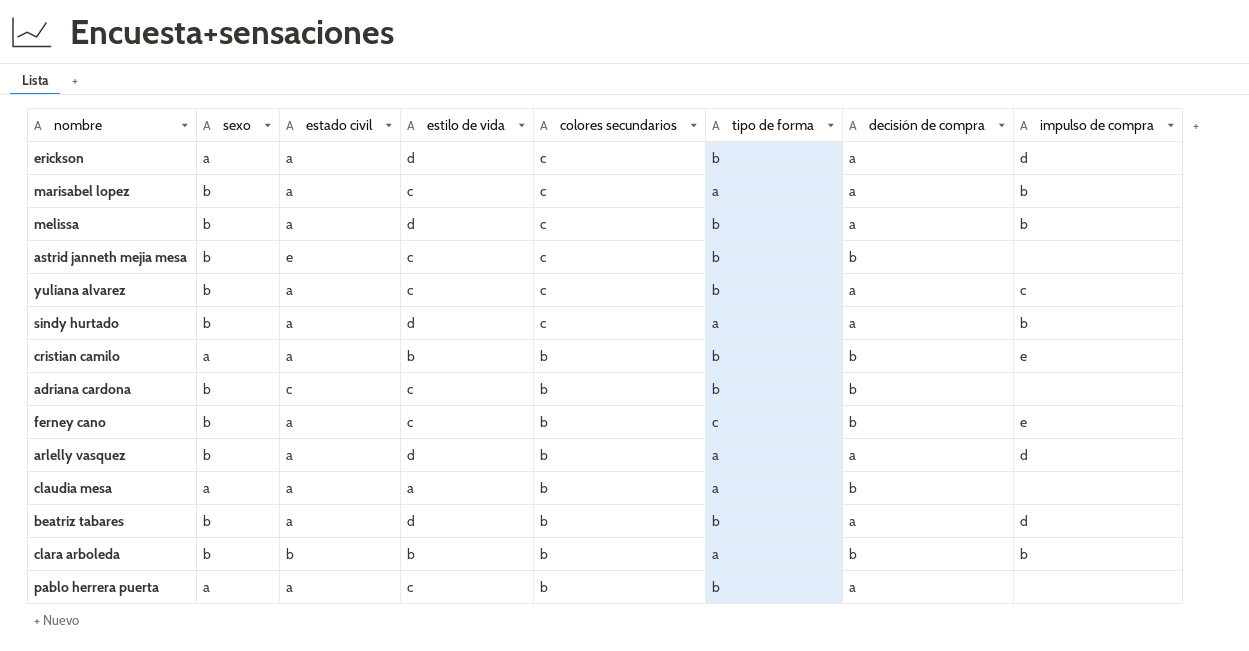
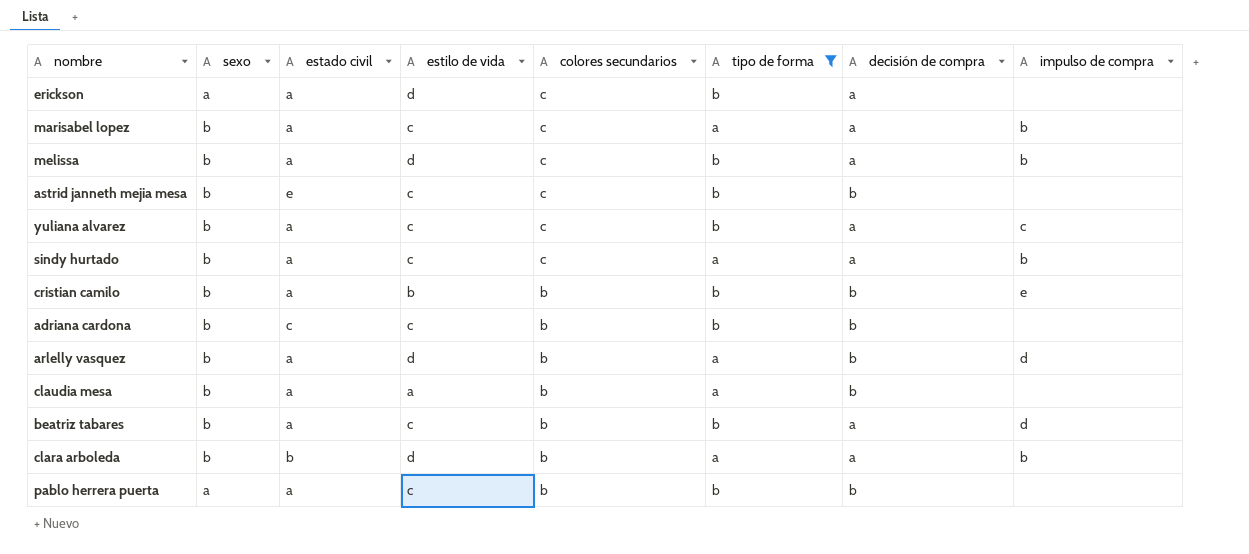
filter: none -> tipo de forma != c
erickson | impulso de compra: d -> none
sindy hurtado | estilo de vida: d -> c
cristian camilo | sexo: a -> b
arlelly vasquez | decisión de compra: a -> b
claudia mesa | sexo: a -> b
beatriz tabares | estilo de vida: d -> c
clara arboleda | estilo de vida: b -> d
clara arboleda | decisión de compra: b -> a
pablo herrera puerta | decisión de compra: a -> b

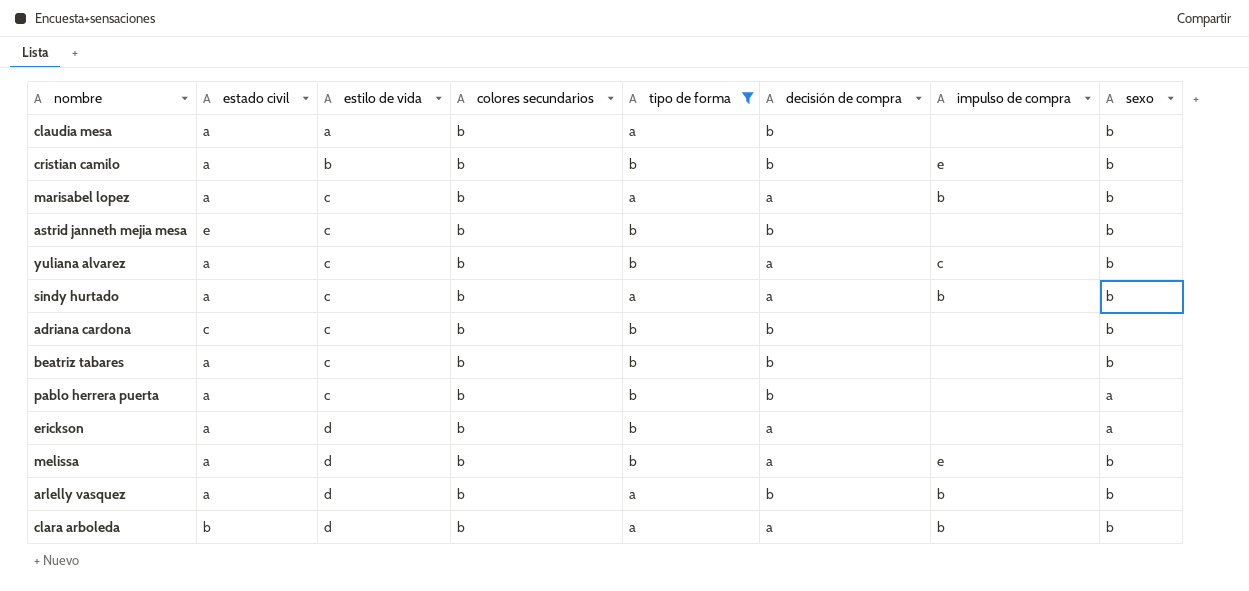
row order: colores secundarios descending -> estilo de vida ascending
column sexo | position: 2 -> 8
marisabel lopez | colores secundarios: c -> b
astrid janneth mejia mesa | colores secundarios: c -> b
yuliana alvarez | colores secundarios: c -> b
sindy hurtado | colores secundarios: c -> b
beatriz tabares | decisión de compra: a -> b
beatriz tabares | impulso de compra: d -> none
erickson | colores secundarios: c -> b
melissa | colores secundarios: c -> b
melissa | impulso de compra: b -> e
arlelly vasquez | impulso de compra: d -> b

